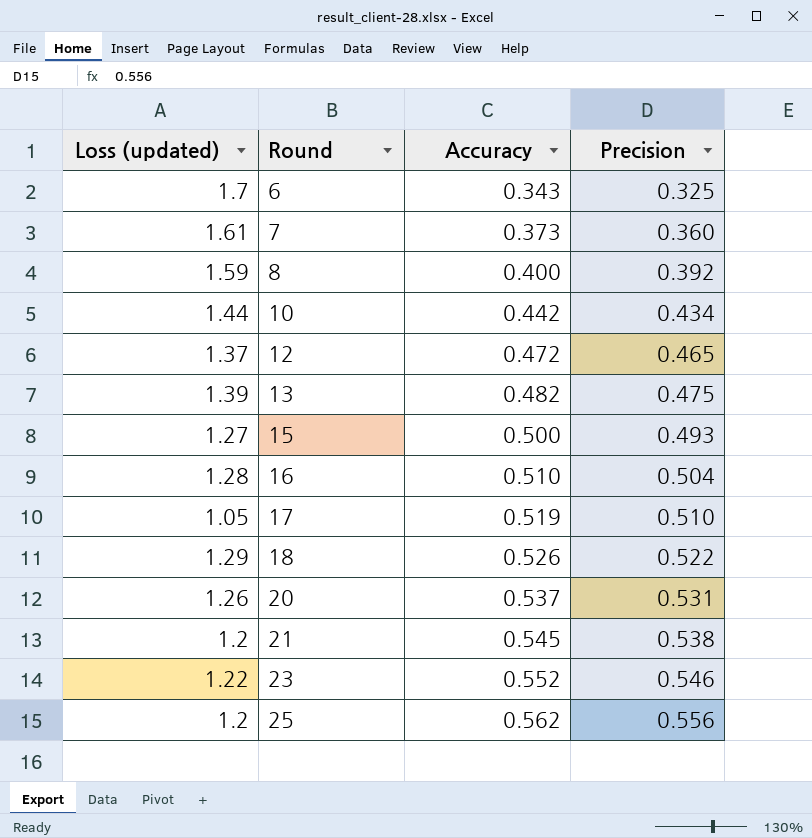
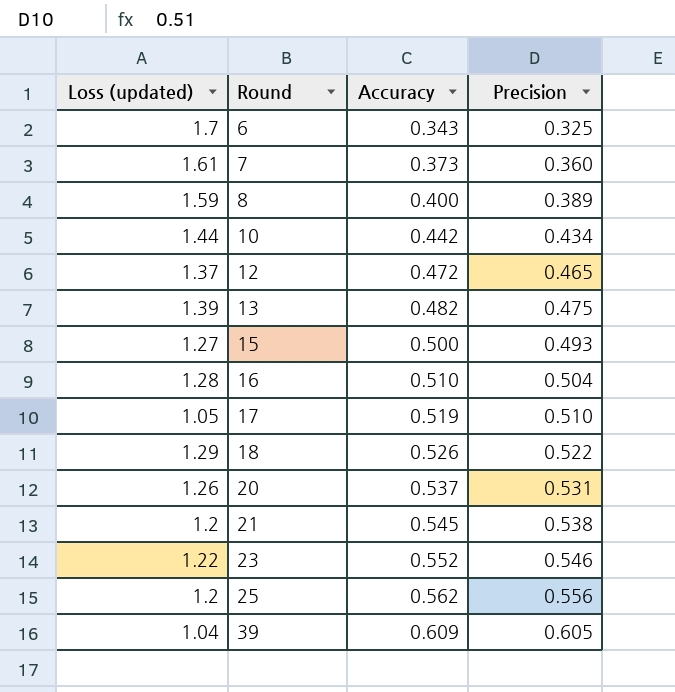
8 | Precision: 0.392 -> 0.389
row 39: none -> 1.04 | 0.609 | 0.605

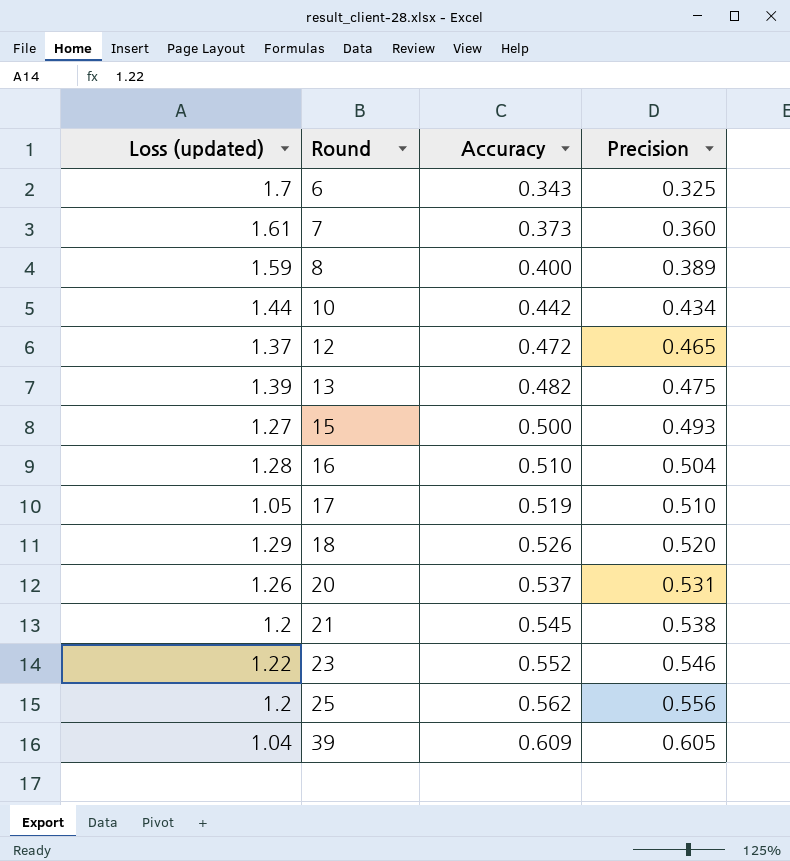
18 | Precision: 0.522 -> 0.520

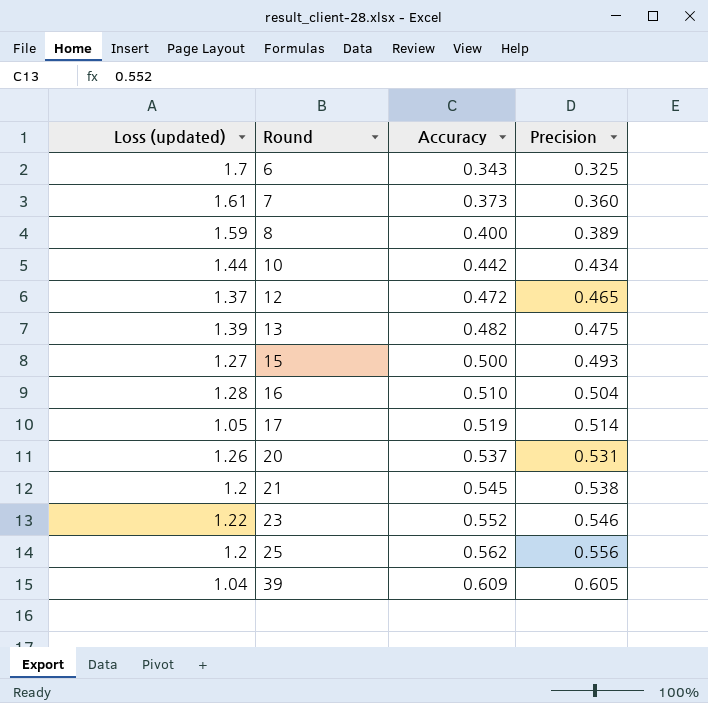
row 18: 1.29 | 0.526 | 0.520 -> none
17 | Precision: 0.510 -> 0.514

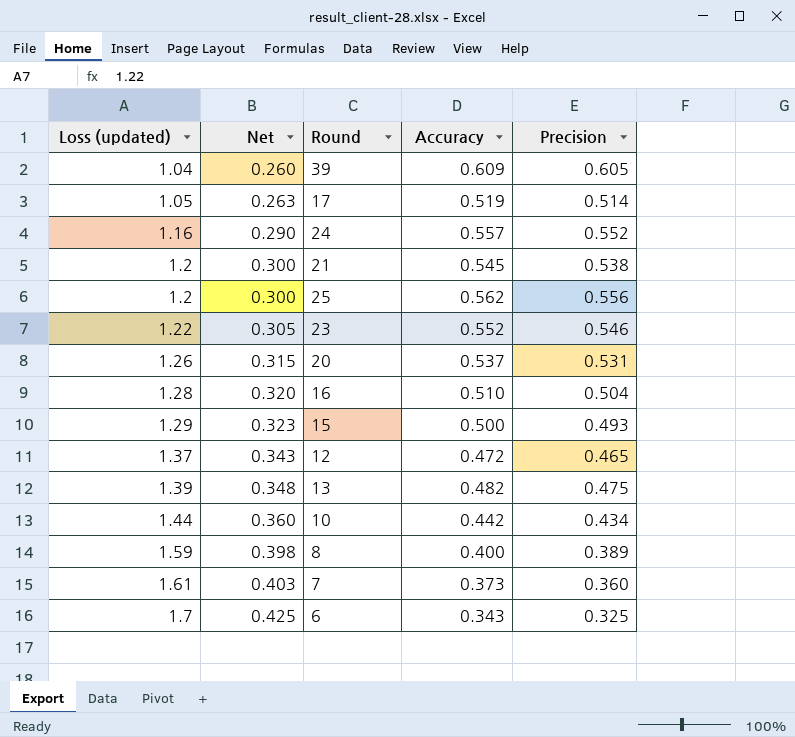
row order: Round ascending -> Loss (updated) ascending
column Net | formula: none -> [Loss (updated)] * 0.25
row 24: none -> 1.16 | 0.290 | 0.557 | 0.552
15 | Loss (updated): 1.27 -> 1.29

